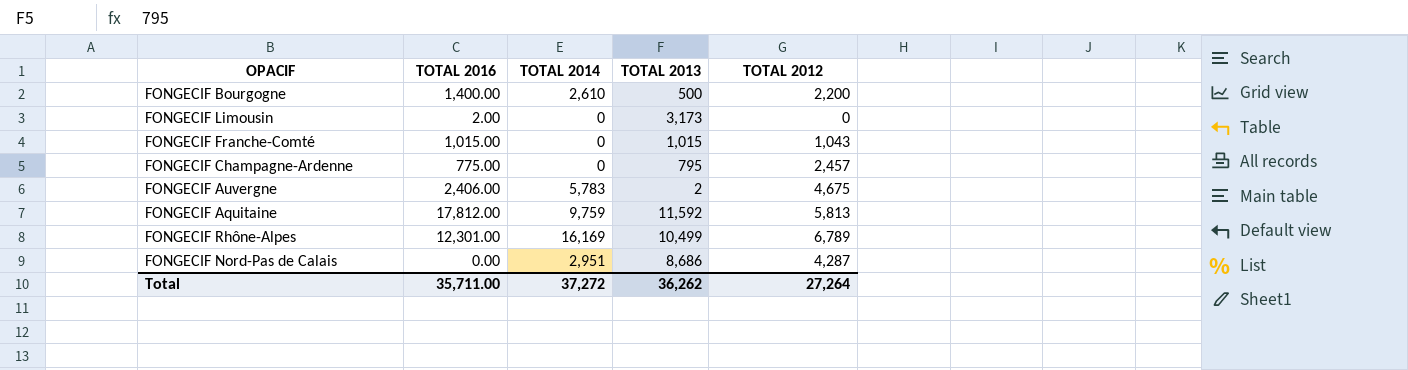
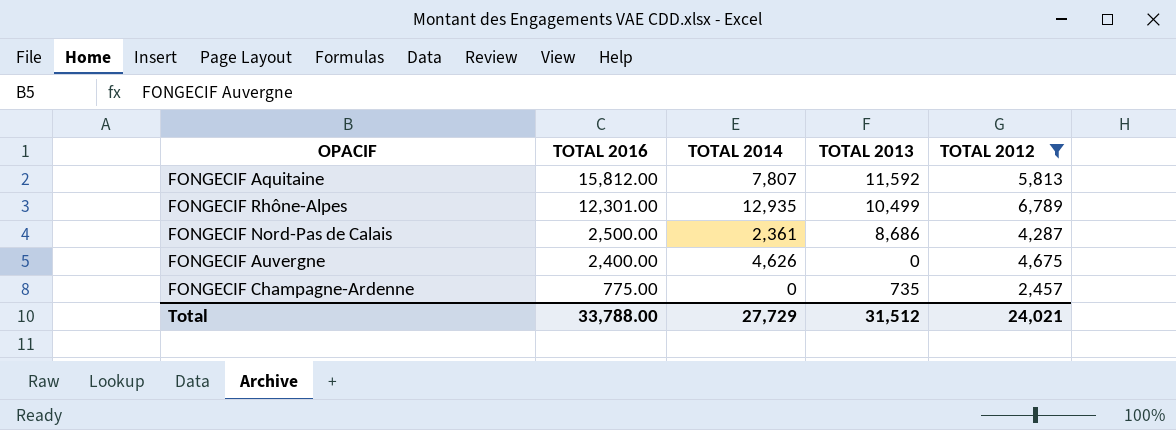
filter: none -> TOTAL 2012 >= 2,457
row order: none -> TOTAL 2016 descending
FONGECIF Aquitaine | TOTAL 2016: 17,812.00 -> 15,812.00
FONGECIF Aquitaine | TOTAL 2014: 9,759 -> 7,807
FONGECIF Rhône-Alpes | TOTAL 2014: 16,169 -> 12,935
FONGECIF Nord-Pas de Calais | TOTAL 2016: 0.00 -> 2,500.00
FONGECIF Nord-Pas de Calais | TOTAL 2014: 2,951 -> 2,361
FONGECIF Auvergne | TOTAL 2016: 2,406.00 -> 2,400.00
FONGECIF Auvergne | TOTAL 2014: 5,783 -> 4,626
FONGECIF Auvergne | TOTAL 2013: 2 -> 0
FONGECIF Champagne-Ardenne | TOTAL 2013: 795 -> 735
Total | TOTAL 2016: 35,711.00 -> 33,788.00
Total | TOTAL 2014: 37,272 -> 27,729
Total | TOTAL 2013: 36,262 -> 31,512
Total | TOTAL 2012: 27,264 -> 24,021

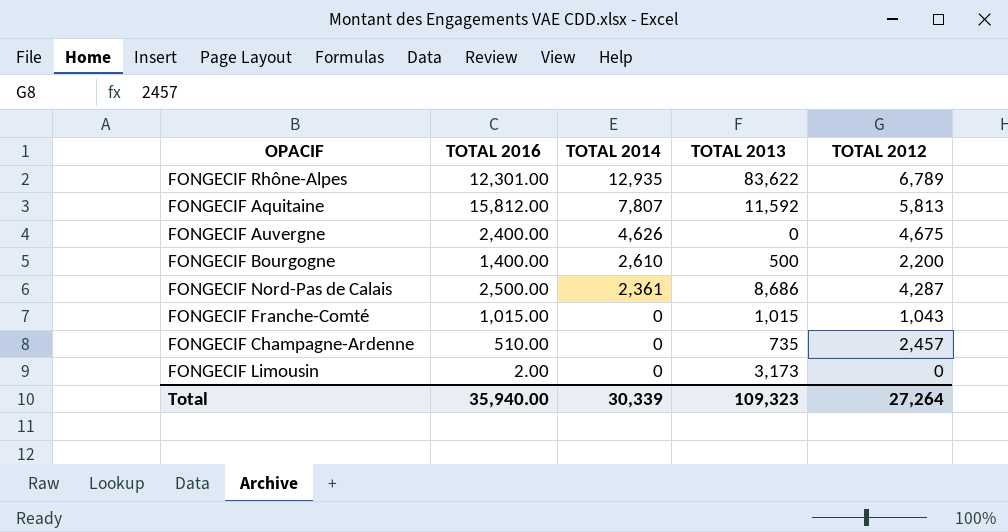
filter: TOTAL 2012 >= 2,457 -> none
row order: TOTAL 2016 descending -> TOTAL 2014 descending
FONGECIF Rhône-Alpes | TOTAL 2013: 10,499 -> 83,622
FONGECIF Champagne-Ardenne | TOTAL 2016: 775.00 -> 510.00
Total | TOTAL 2016: 33,788.00 -> 35,940.00
Total | TOTAL 2014: 27,729 -> 30,339
Total | TOTAL 2013: 31,512 -> 109,323
Total | TOTAL 2012: 24,021 -> 27,264

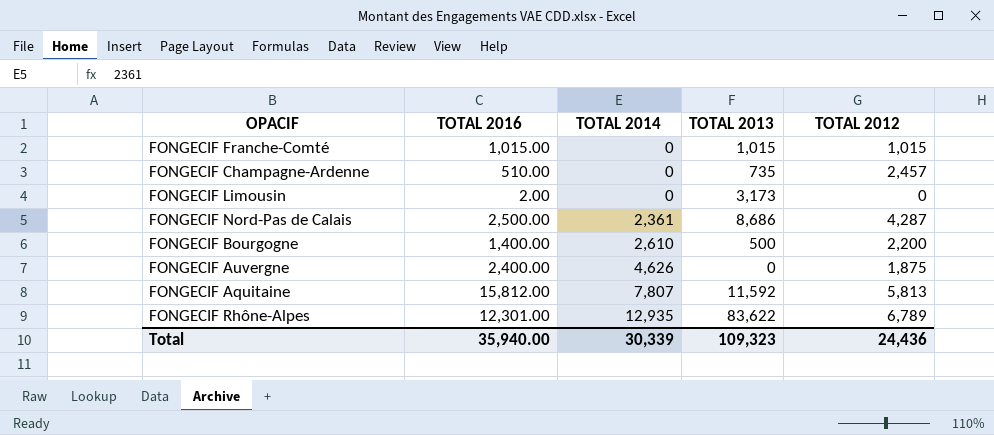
row order: TOTAL 2014 descending -> TOTAL 2014 ascending
FONGECIF Franche-Comté | TOTAL 2012: 1,043 -> 1,015
FONGECIF Auvergne | TOTAL 2012: 4,675 -> 1,875
Total | TOTAL 2012: 27,264 -> 24,436

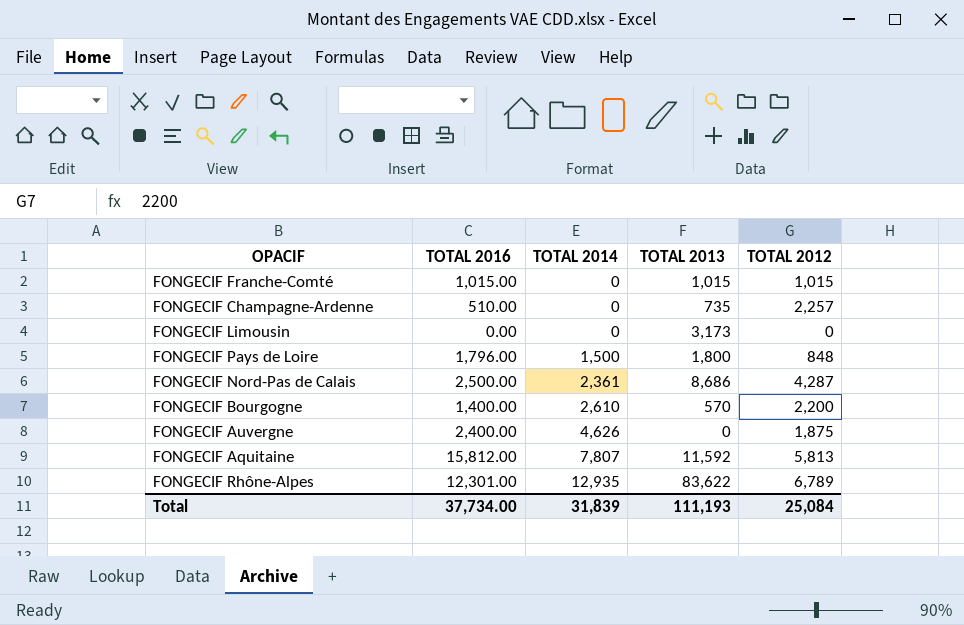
FONGECIF Champagne-Ardenne | TOTAL 2012: 2,457 -> 2,257
FONGECIF Limousin | TOTAL 2016: 2.00 -> 0.00
row FONGECIF Pays de Loire: none -> 1,796.00 | 1,500 | 1,800 | 848
FONGECIF Bourgogne | TOTAL 2013: 500 -> 570
Total | TOTAL 2016: 35,940.00 -> 37,734.00
Total | TOTAL 2014: 30,339 -> 31,839
Total | TOTAL 2013: 109,323 -> 111,193
Total | TOTAL 2012: 24,436 -> 25,084

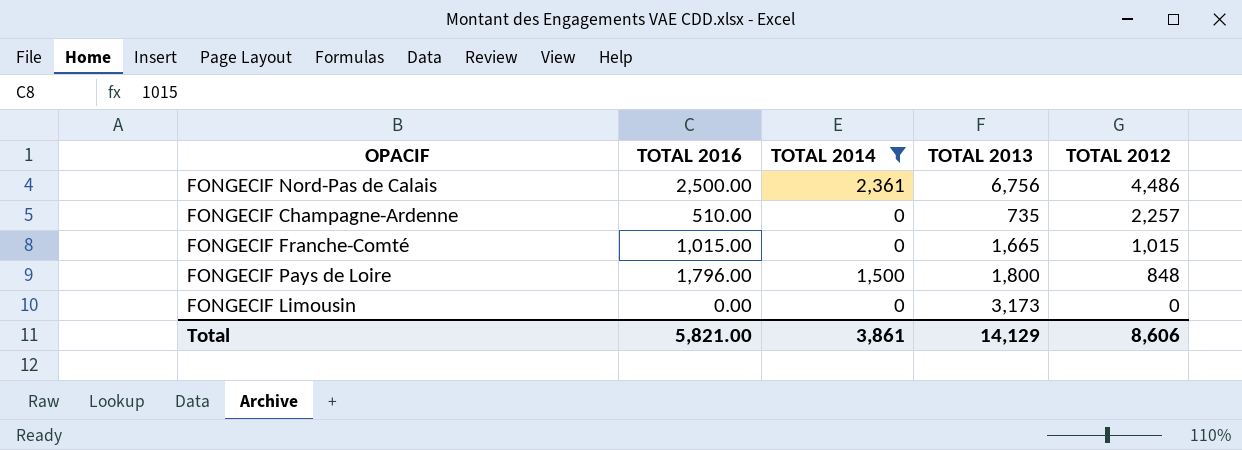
filter: none -> TOTAL 2014 <= 2,361
row order: TOTAL 2014 ascending -> TOTAL 2012 descending
FONGECIF Nord-Pas de Calais | TOTAL 2013: 8,686 -> 6,756
FONGECIF Nord-Pas de Calais | TOTAL 2012: 4,287 -> 4,486
FONGECIF Franche-Comté | TOTAL 2013: 1,015 -> 1,665
Total | TOTAL 2016: 37,734.00 -> 5,821.00
Total | TOTAL 2014: 31,839 -> 3,861
Total | TOTAL 2013: 111,193 -> 14,129
Total | TOTAL 2012: 25,084 -> 8,606

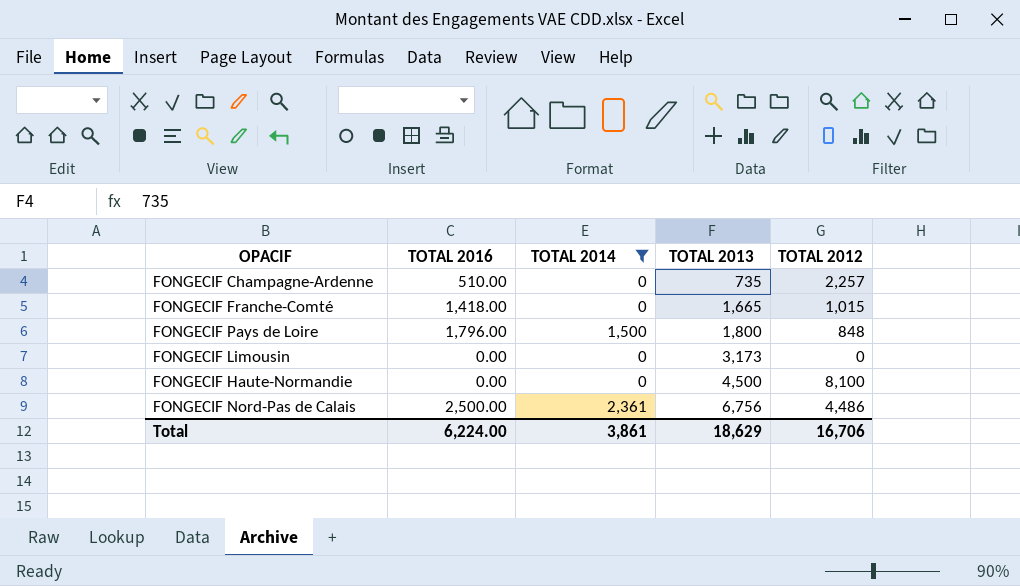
row order: TOTAL 2012 descending -> TOTAL 2013 ascending
FONGECIF Franche-Comté | TOTAL 2016: 1,015.00 -> 1,418.00
row FONGECIF Haute-Normandie: none -> 0.00 | 0 | 4,500 | 8,100
Total | TOTAL 2016: 5,821.00 -> 6,224.00
Total | TOTAL 2013: 14,129 -> 18,629
Total | TOTAL 2012: 8,606 -> 16,706

